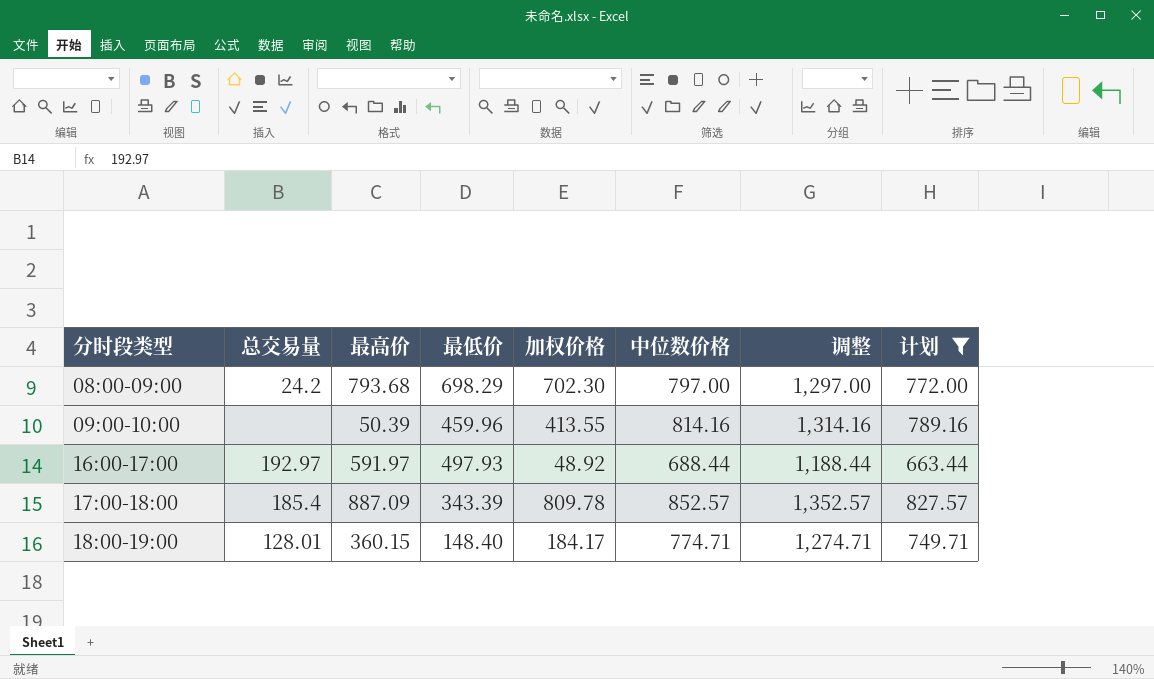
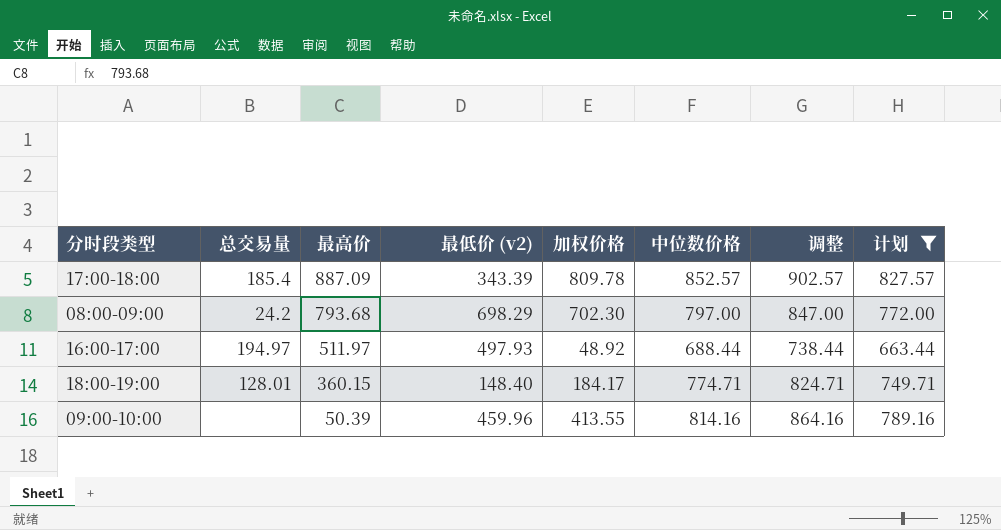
row order: 分时段类型 ascending -> 最高价 descending
column name: 最低价 -> 最低价 (v2)
column 调整 | formula: [中位数价格] + 500 -> [中位数价格] + 50
16:00-17:00 | 总交易量: 192.97 -> 194.97
16:00-17:00 | 最高价: 591.97 -> 511.97

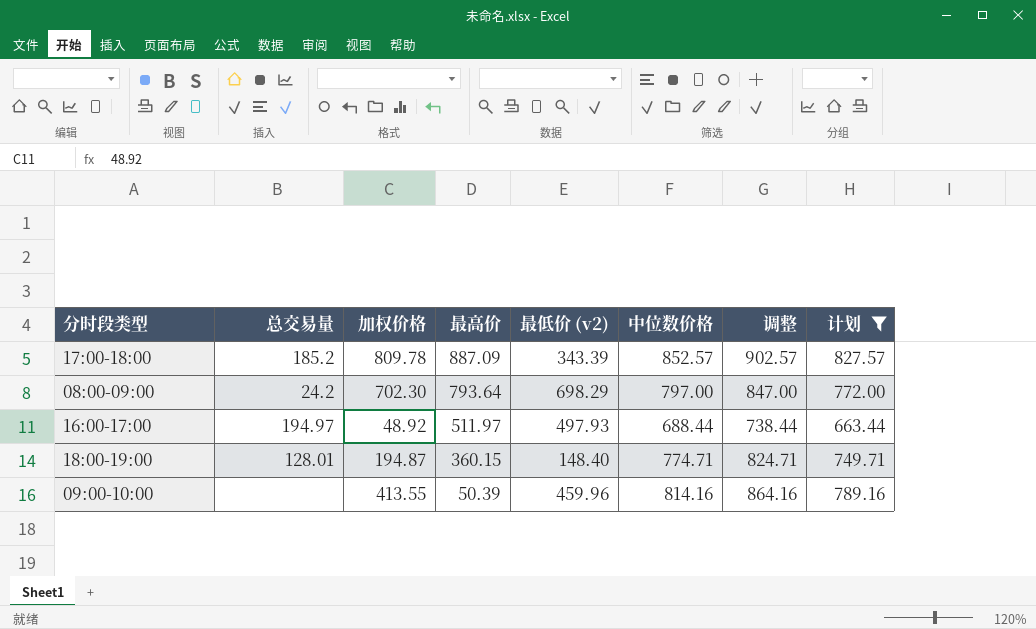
column 加权价格 | position: 5 -> 3
17:00-18:00 | 总交易量: 185.4 -> 185.2
08:00-09:00 | 最高价: 793.68 -> 793.64
18:00-19:00 | 加权价格: 184.17 -> 194.87

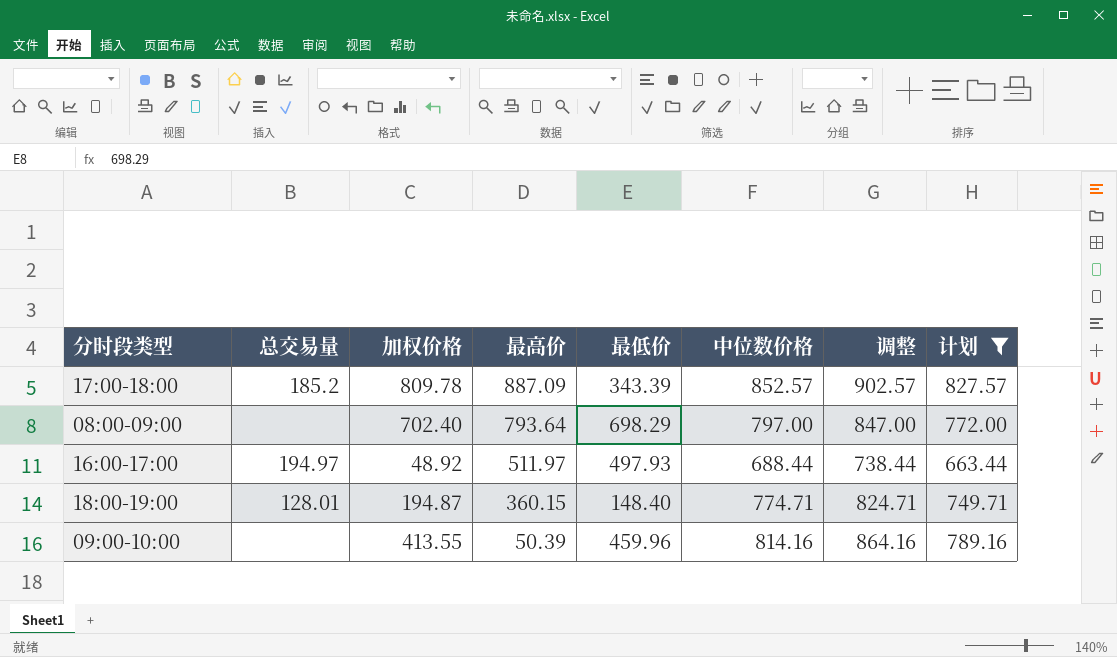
column name: 最低价 (v2) -> 最低价
08:00-09:00 | 总交易量: 24.2 -> none
08:00-09:00 | 加权价格: 702.30 -> 702.40

